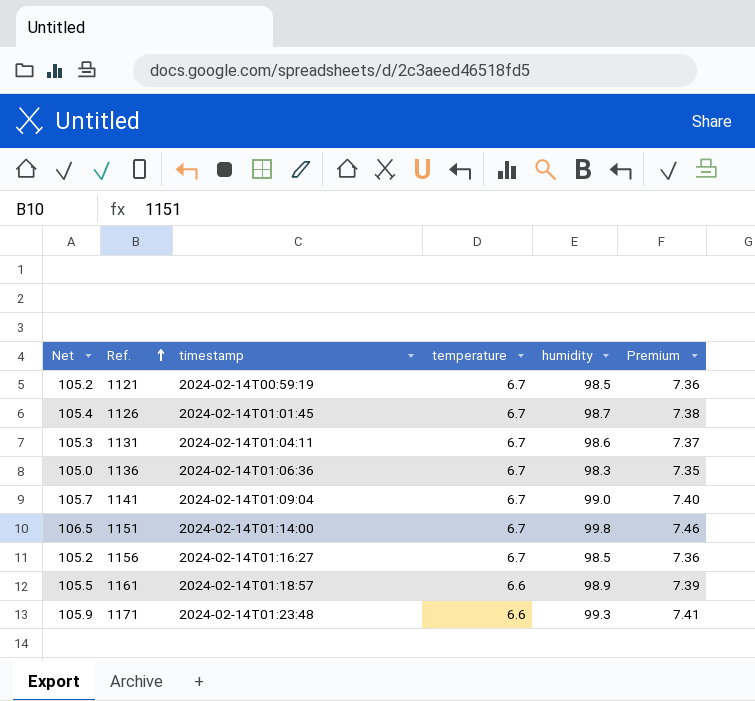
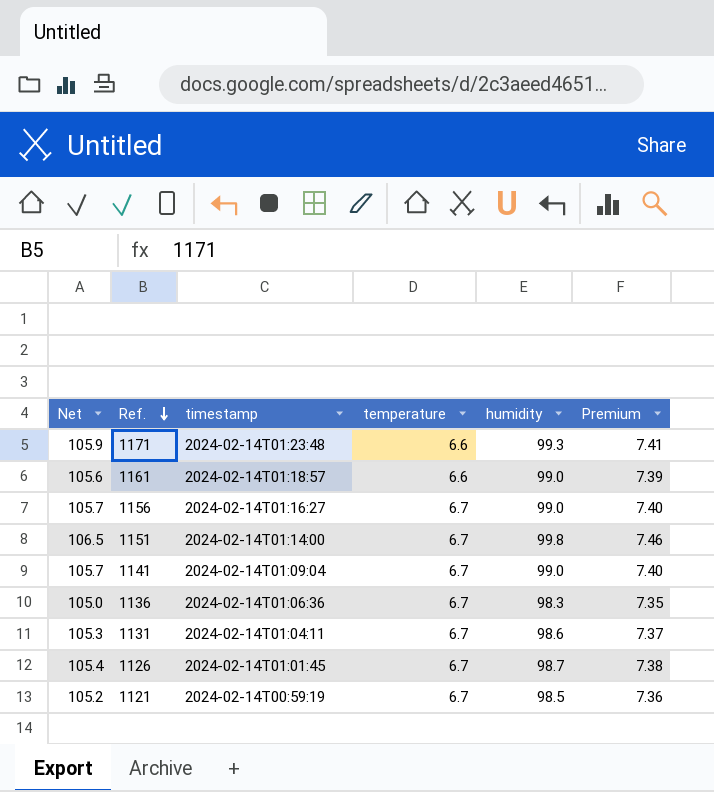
row order: Ref. ascending -> Ref. descending
1161 | Net: 105.5 -> 105.6
1161 | humidity: 98.9 -> 99.0
1156 | Net: 105.2 -> 105.7
1156 | humidity: 98.5 -> 99.0
1156 | Premium: 7.36 -> 7.40

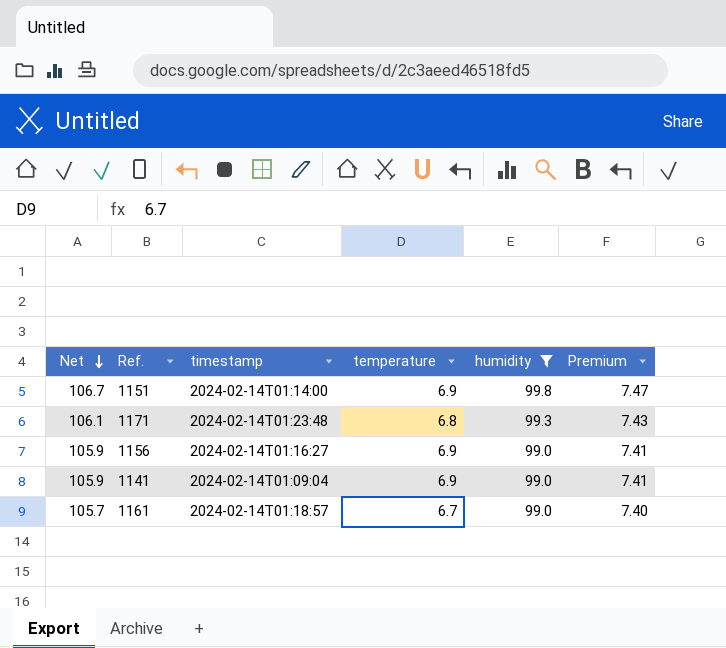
filter: none -> humidity >= 99.0
row order: Ref. descending -> Net descending
1151 | Net: 106.5 -> 106.7
1151 | temperature: 6.7 -> 6.9
1151 | Premium: 7.46 -> 7.47
1171 | Net: 105.9 -> 106.1
1171 | temperature: 6.6 -> 6.8
1171 | Premium: 7.41 -> 7.43
1156 | Net: 105.7 -> 105.9
1156 | temperature: 6.7 -> 6.9
1156 | Premium: 7.40 -> 7.41
1141 | Net: 105.7 -> 105.9
1141 | temperature: 6.7 -> 6.9
1141 | Premium: 7.40 -> 7.41
1161 | Net: 105.6 -> 105.7
1161 | temperature: 6.6 -> 6.7
1161 | Premium: 7.39 -> 7.40

